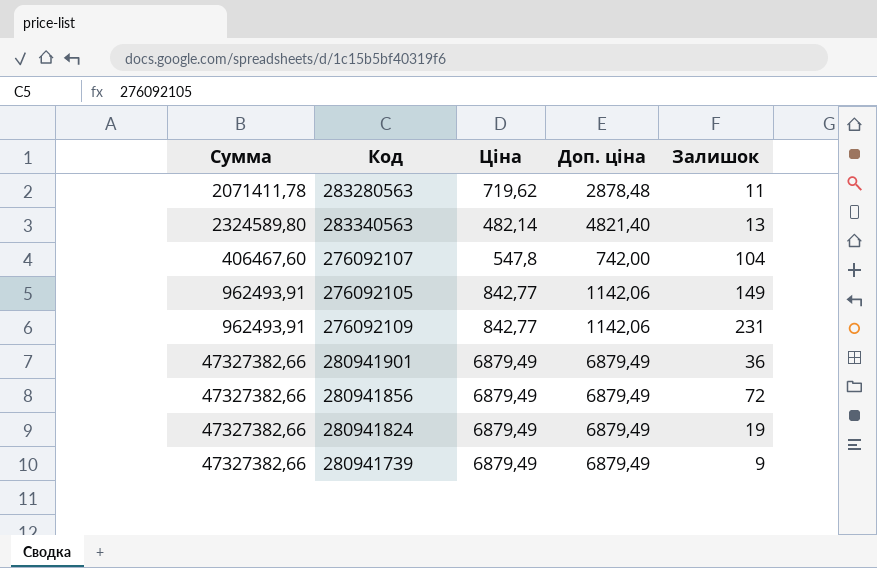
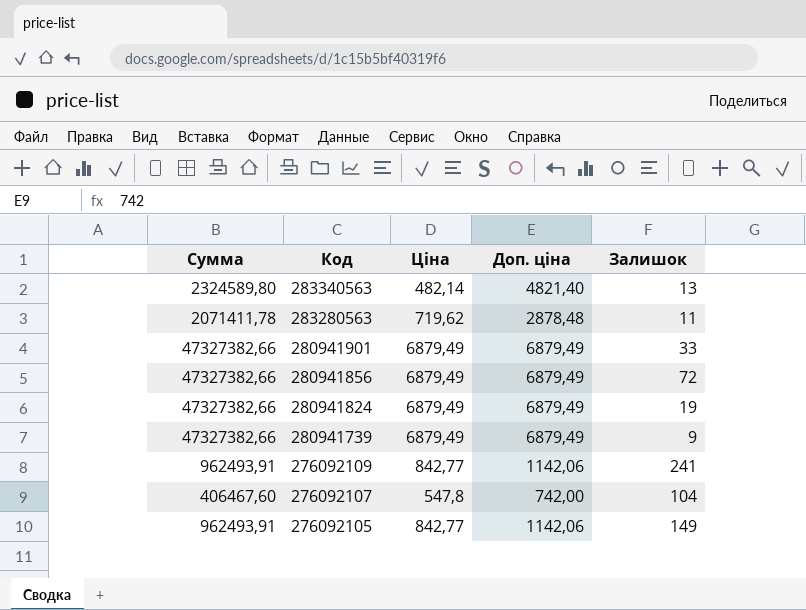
row order: none -> Код descending
280941901 | Залишок: 36 -> 33
276092109 | Залишок: 231 -> 241

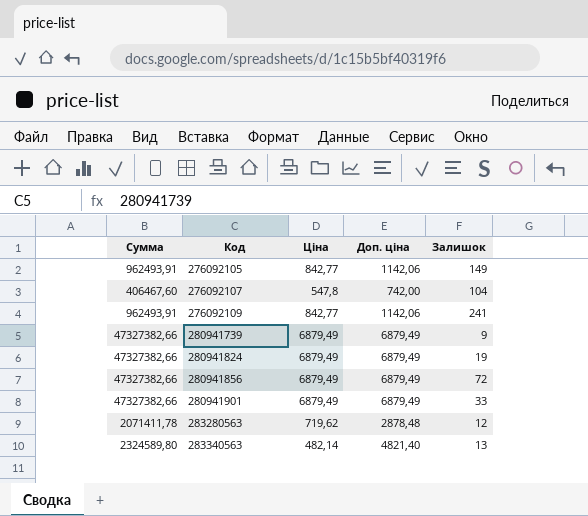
row order: Код descending -> Код ascending
283280563 | Залишок: 11 -> 12

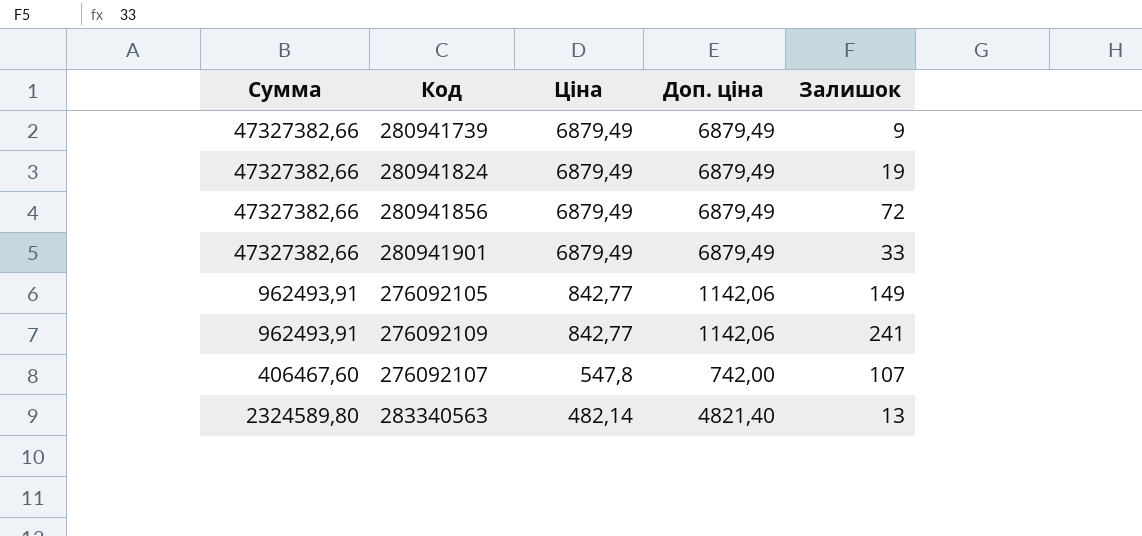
row order: Код ascending -> Ціна descending
row 283280563: 2071411,78 | 719,62 | 2878,48 | 12 -> none
276092107 | Залишок: 104 -> 107

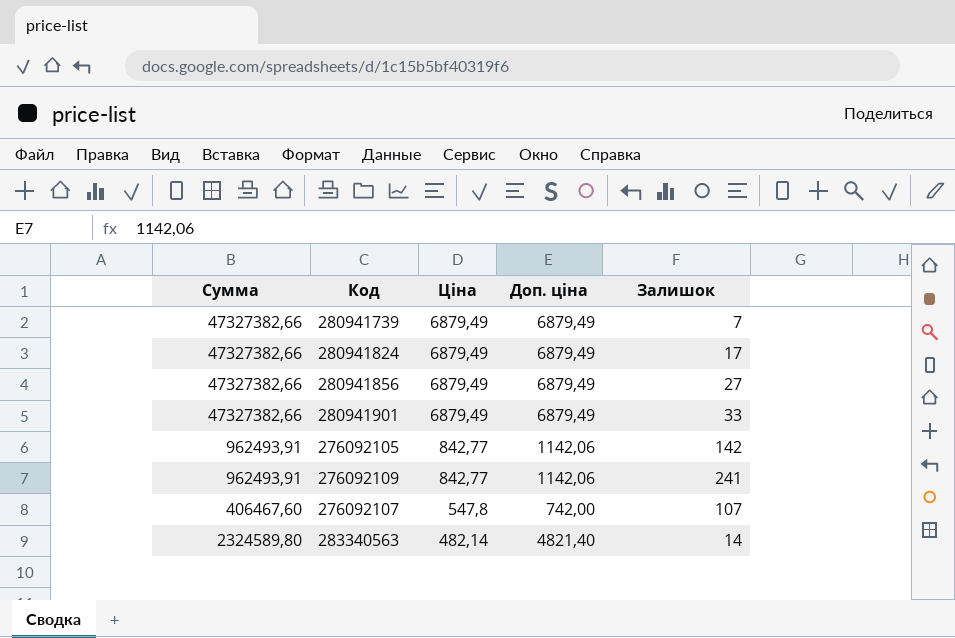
280941739 | Залишок: 9 -> 7
280941824 | Залишок: 19 -> 17
280941856 | Залишок: 72 -> 27
276092105 | Залишок: 149 -> 142
283340563 | Залишок: 13 -> 14

